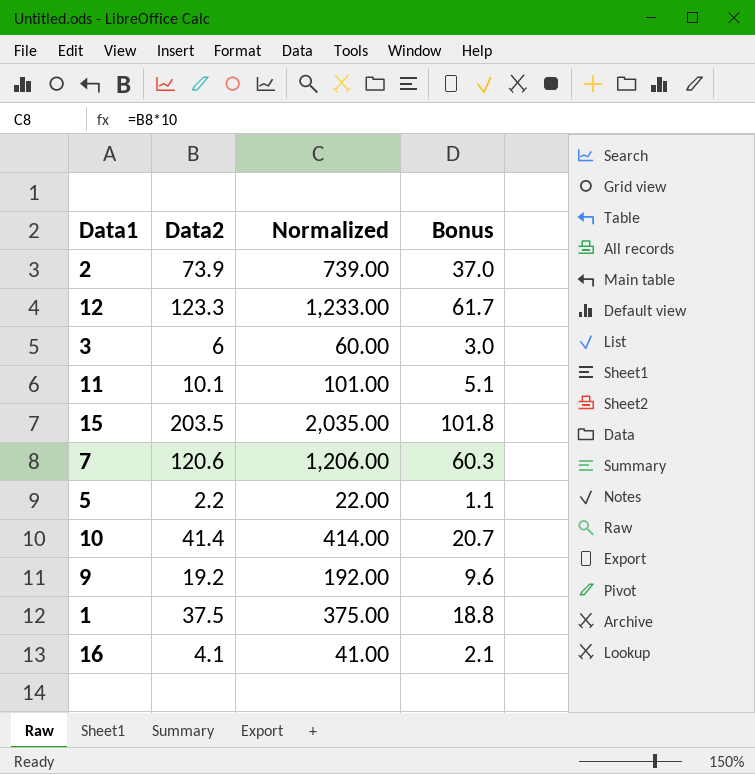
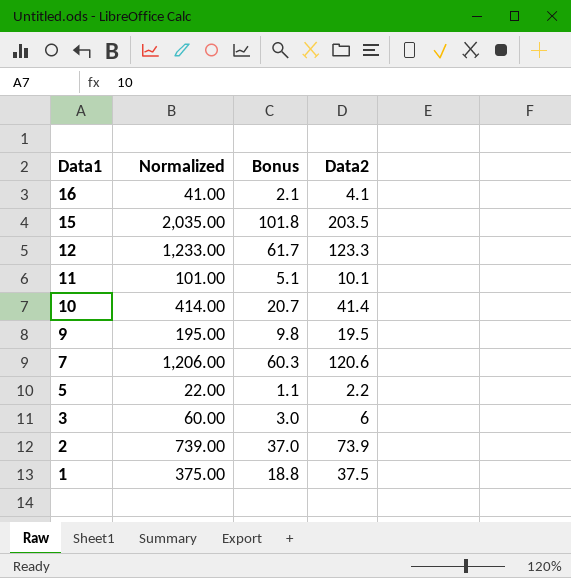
row order: none -> Data1 descending
column Data2 | position: 2 -> 4
9 | Normalized: 192.00 -> 195.00
9 | Bonus: 9.6 -> 9.8
9 | Data2: 19.2 -> 19.5

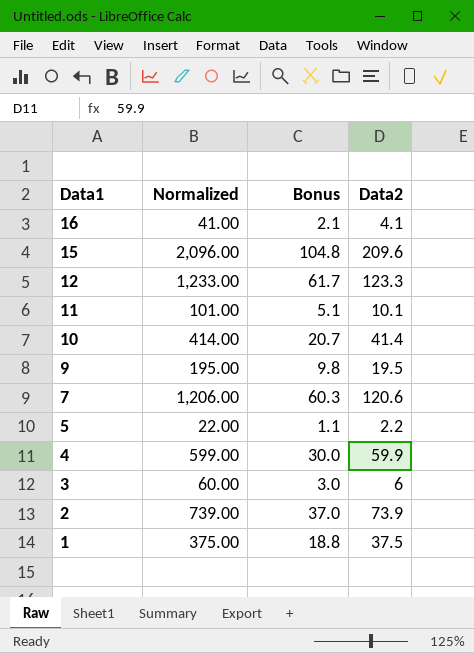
15 | Normalized: 2,035.00 -> 2,096.00
15 | Bonus: 101.8 -> 104.8
15 | Data2: 203.5 -> 209.6
row 4: none -> 599.00 | 30.0 | 59.9

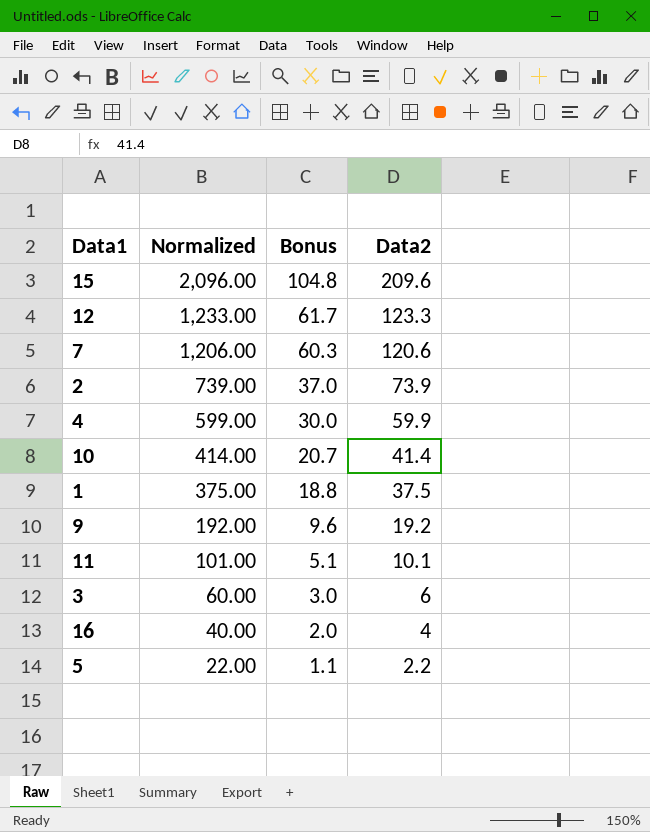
row order: Data1 descending -> Normalized descending
9 | Normalized: 195.00 -> 192.00
9 | Bonus: 9.8 -> 9.6
9 | Data2: 19.5 -> 19.2
16 | Normalized: 41.00 -> 40.00
16 | Bonus: 2.1 -> 2.0
16 | Data2: 4.1 -> 4

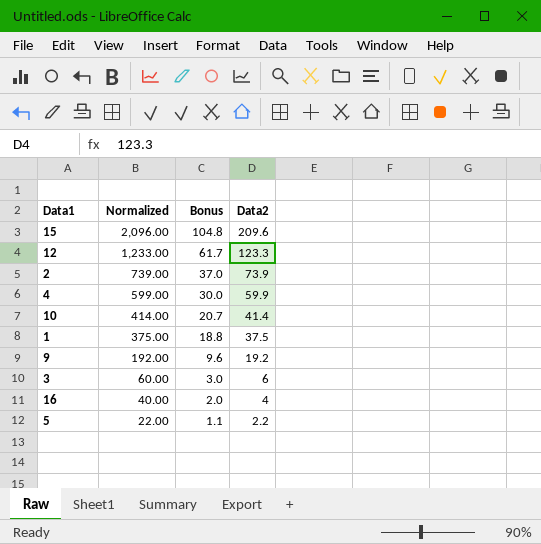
row 7: 1,206.00 | 60.3 | 120.6 -> none
row 11: 101.00 | 5.1 | 10.1 -> none

